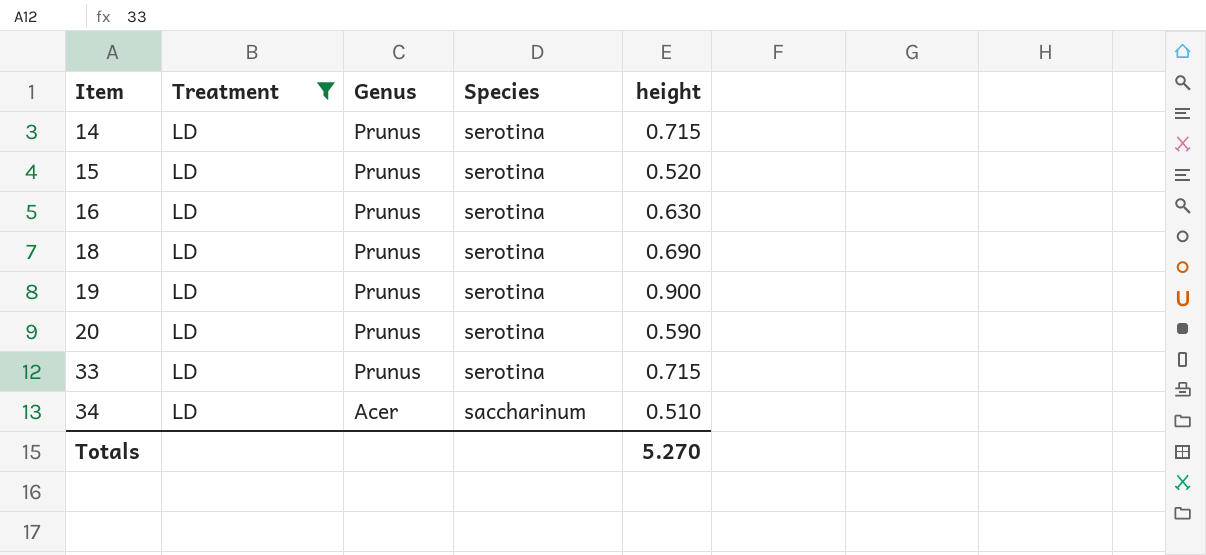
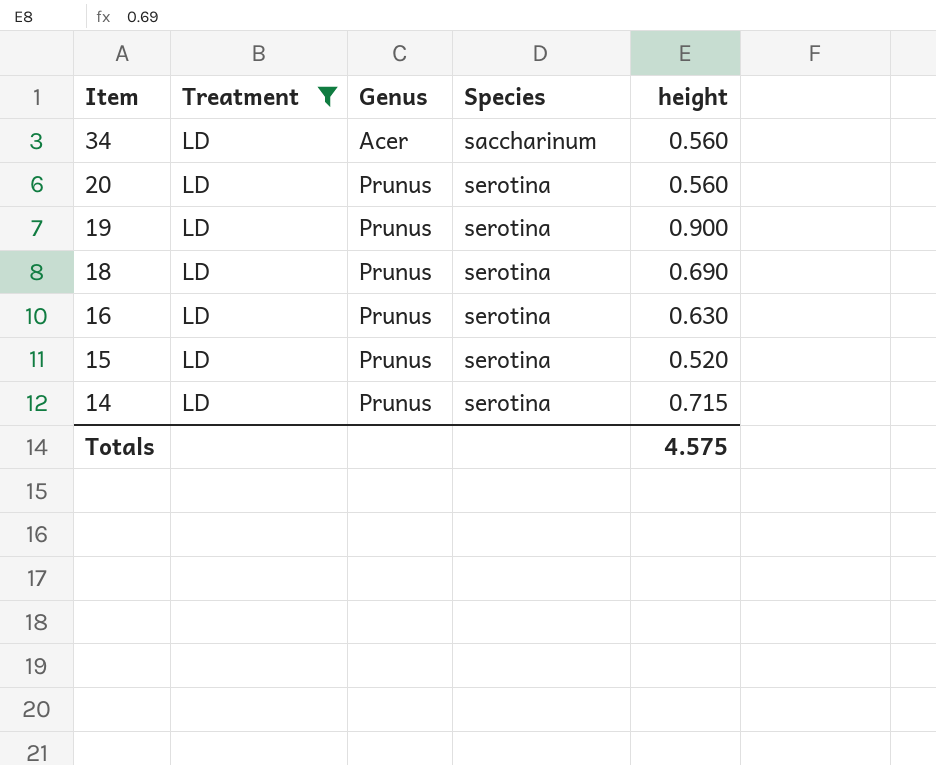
row order: Item ascending -> Item descending
row 33: LD | Prunus | serotina | 0.715 -> none
34 | height: 0.510 -> 0.560
20 | height: 0.590 -> 0.560
Totals | height: 5.270 -> 4.575

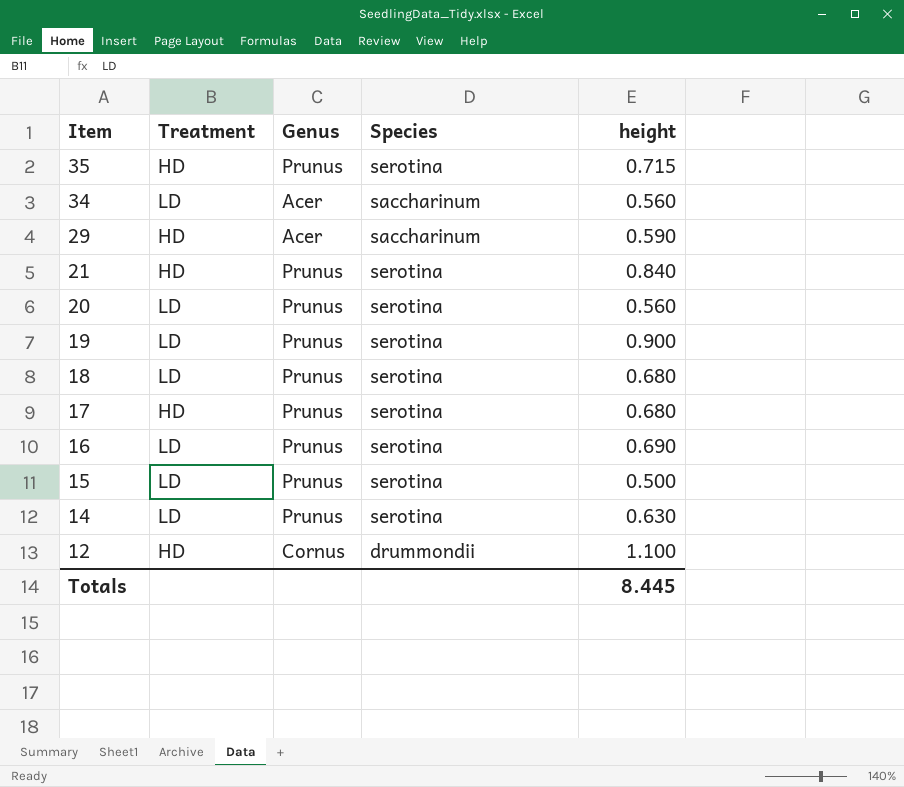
filter: Treatment = LD -> none
18 | height: 0.690 -> 0.680
16 | height: 0.630 -> 0.690
15 | height: 0.520 -> 0.500
14 | height: 0.715 -> 0.630
Totals | height: 4.575 -> 8.445

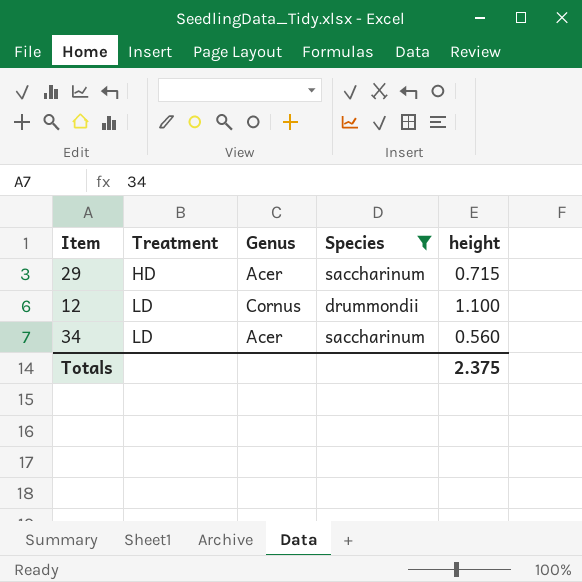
filter: none -> Species != serotina
row order: Item descending -> Treatment ascending
29 | height: 0.590 -> 0.715
12 | Treatment: HD -> LD
Totals | height: 8.445 -> 2.375

